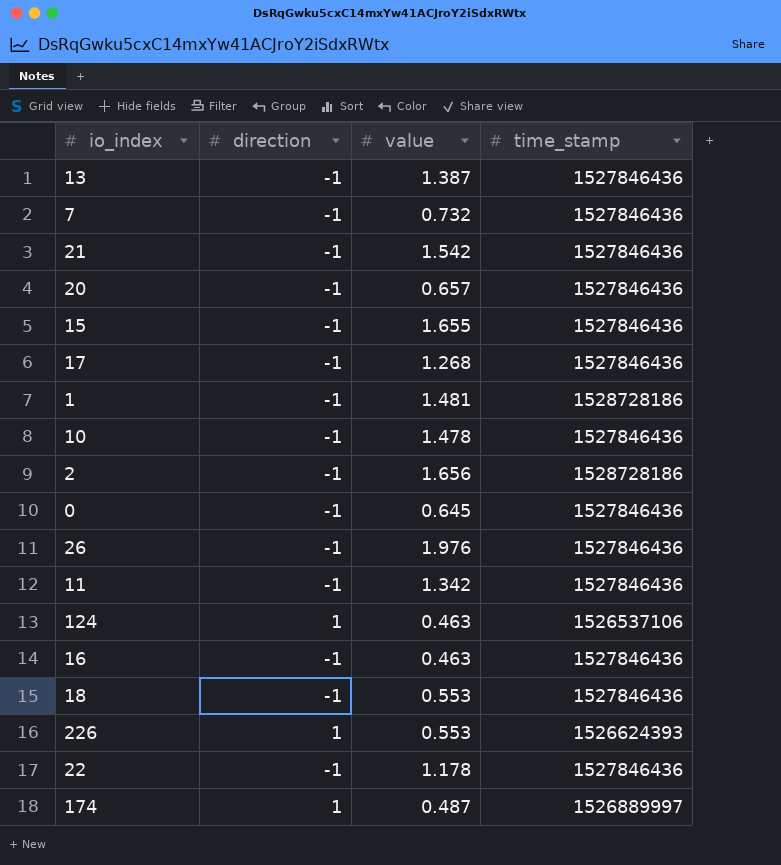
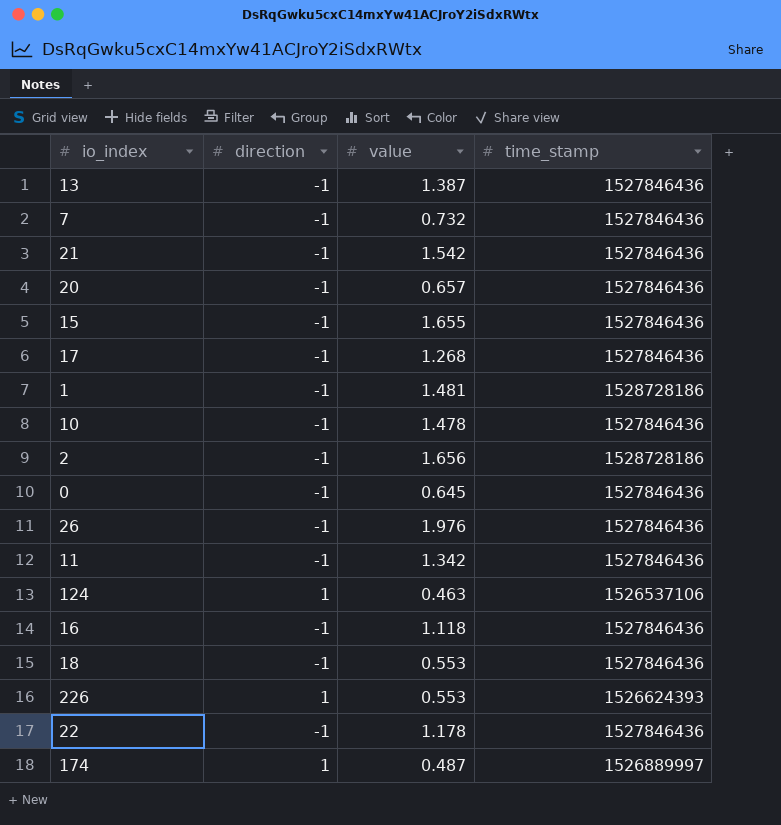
16 | value: 0.463 -> 1.118

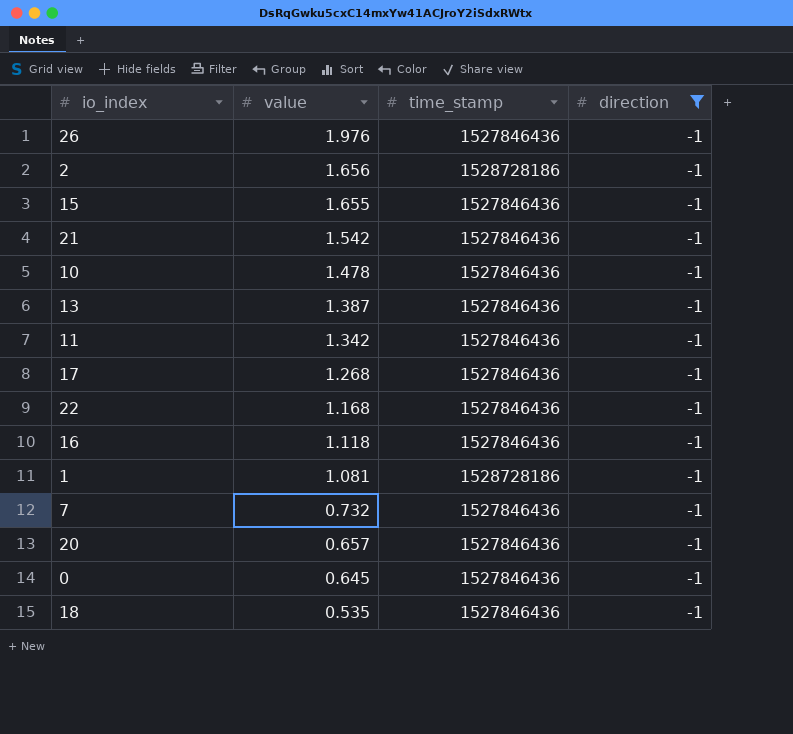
filter: none -> direction = -1
row order: none -> value descending
column direction | position: 2 -> 4
22 | value: 1.178 -> 1.168
1 | value: 1.481 -> 1.081
18 | value: 0.553 -> 0.535

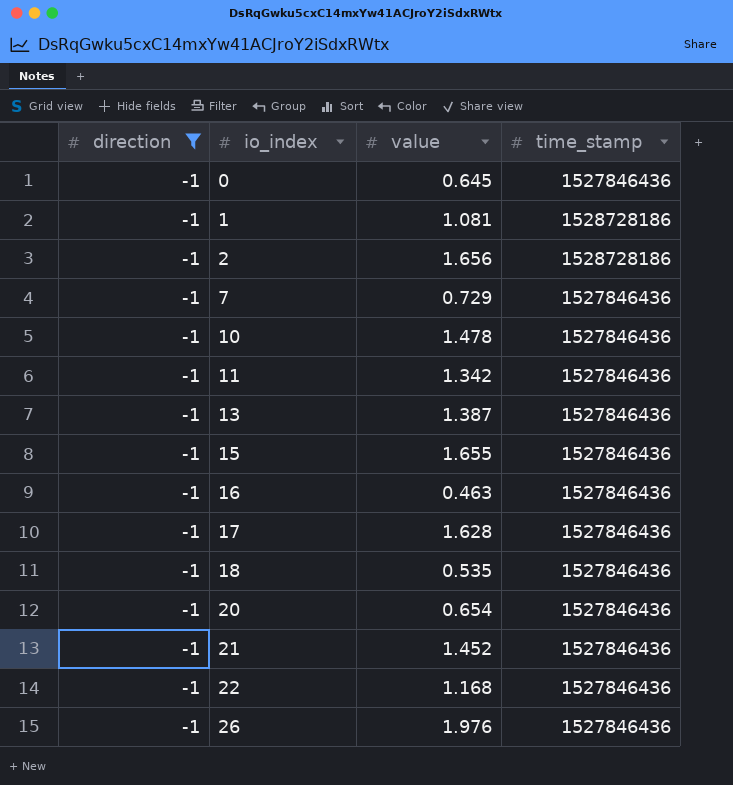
row order: value descending -> io_index ascending
column direction | position: 4 -> 1
7 | value: 0.732 -> 0.729
16 | value: 1.118 -> 0.463
17 | value: 1.268 -> 1.628
20 | value: 0.657 -> 0.654
21 | value: 1.542 -> 1.452

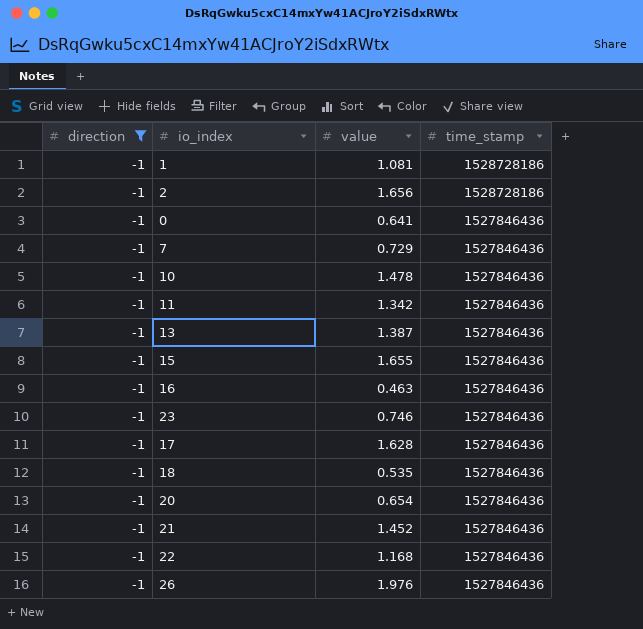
row order: io_index ascending -> time_stamp descending
0 | value: 0.645 -> 0.641
row 23: none -> -1 | 0.746 | 1527846436

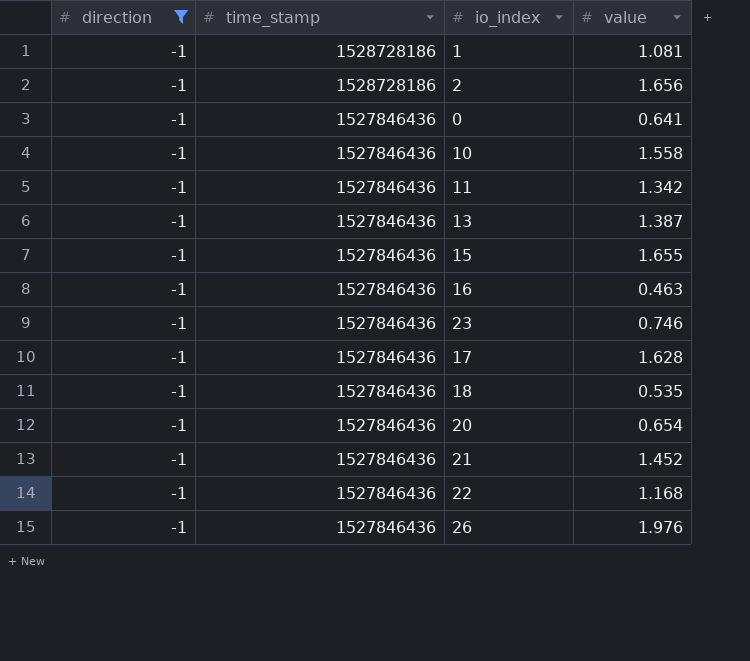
column time_stamp | position: 4 -> 2
row 7: -1 | 0.729 | 1527846436 -> none
10 | value: 1.478 -> 1.558

